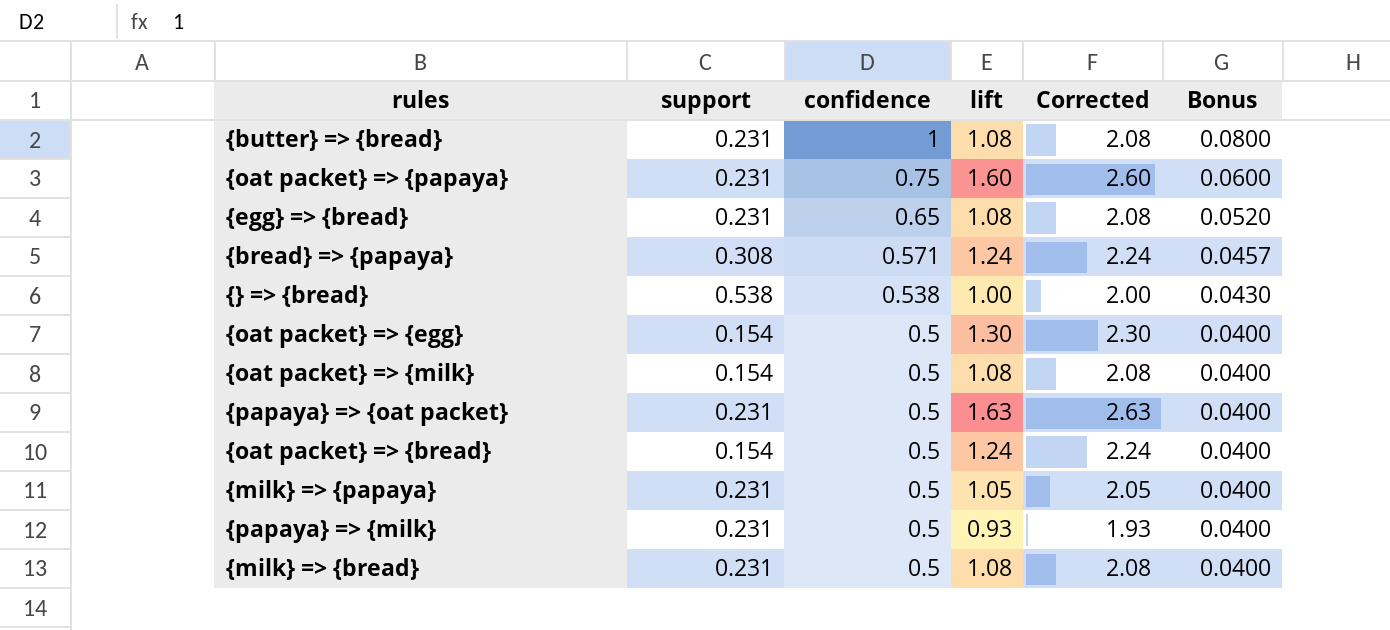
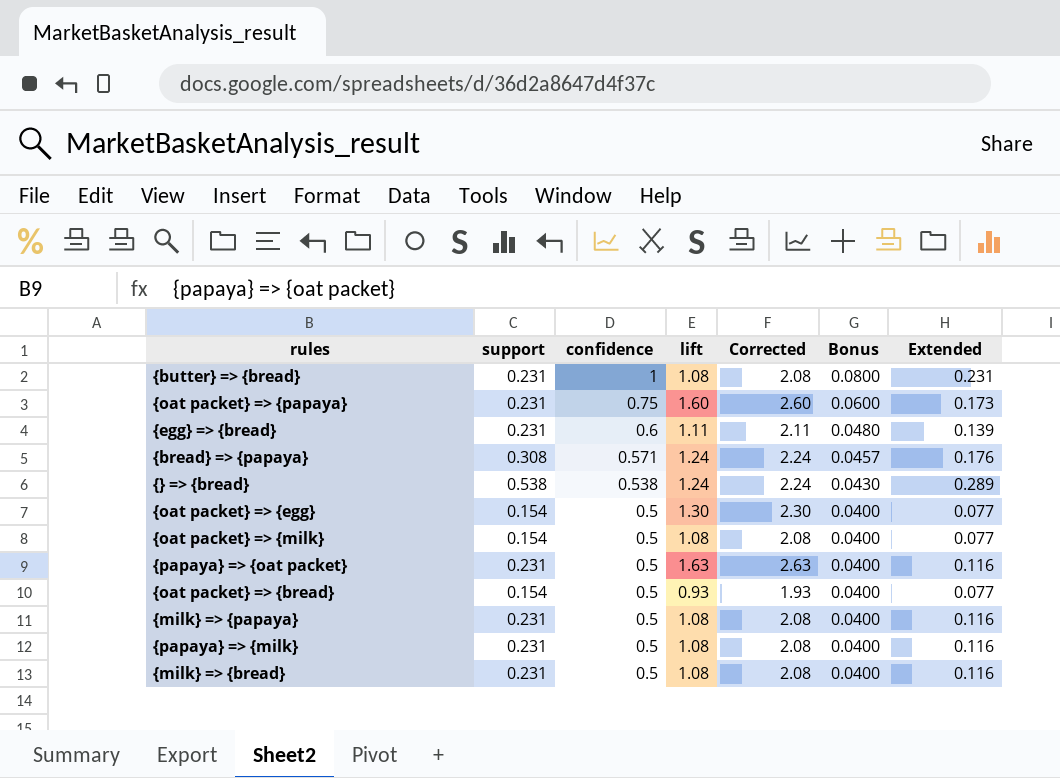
column Extended | formula: none -> [support] * [confidence]
{egg} => {bread} | confidence: 0.65 -> 0.6
{egg} => {bread} | lift: 1.08 -> 1.11
{egg} => {bread} | Corrected: 2.08 -> 2.11
{egg} => {bread} | Bonus: 0.0520 -> 0.0480
{} => {bread} | lift: 1.00 -> 1.24
{} => {bread} | Corrected: 2.00 -> 2.24
{oat packet} => {bread} | lift: 1.24 -> 0.93
{oat packet} => {bread} | Corrected: 2.24 -> 1.93
{milk} => {papaya} | lift: 1.05 -> 1.08
{milk} => {papaya} | Corrected: 2.05 -> 2.08
{papaya} => {milk} | lift: 0.93 -> 1.08
{papaya} => {milk} | Corrected: 1.93 -> 2.08

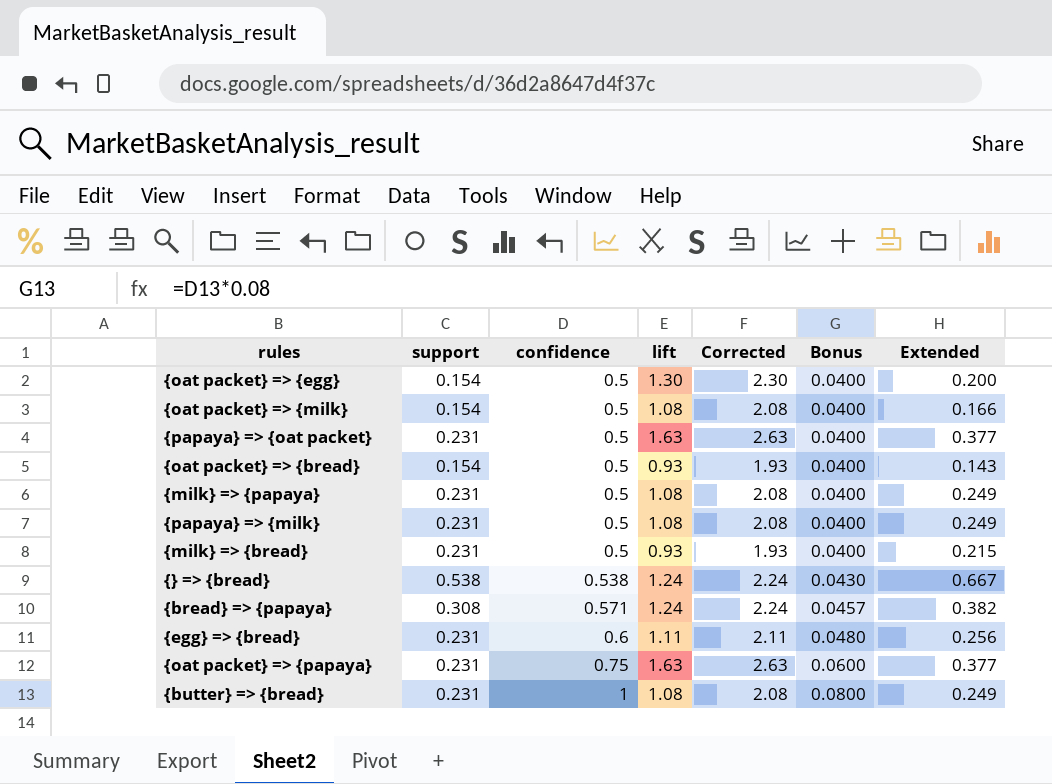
row order: confidence descending -> confidence ascending
column Extended | formula: [support] * [confidence] -> [support] * [lift]
{milk} => {bread} | lift: 1.08 -> 0.93
{milk} => {bread} | Corrected: 2.08 -> 1.93
{oat packet} => {papaya} | lift: 1.60 -> 1.63
{oat packet} => {papaya} | Corrected: 2.60 -> 2.63

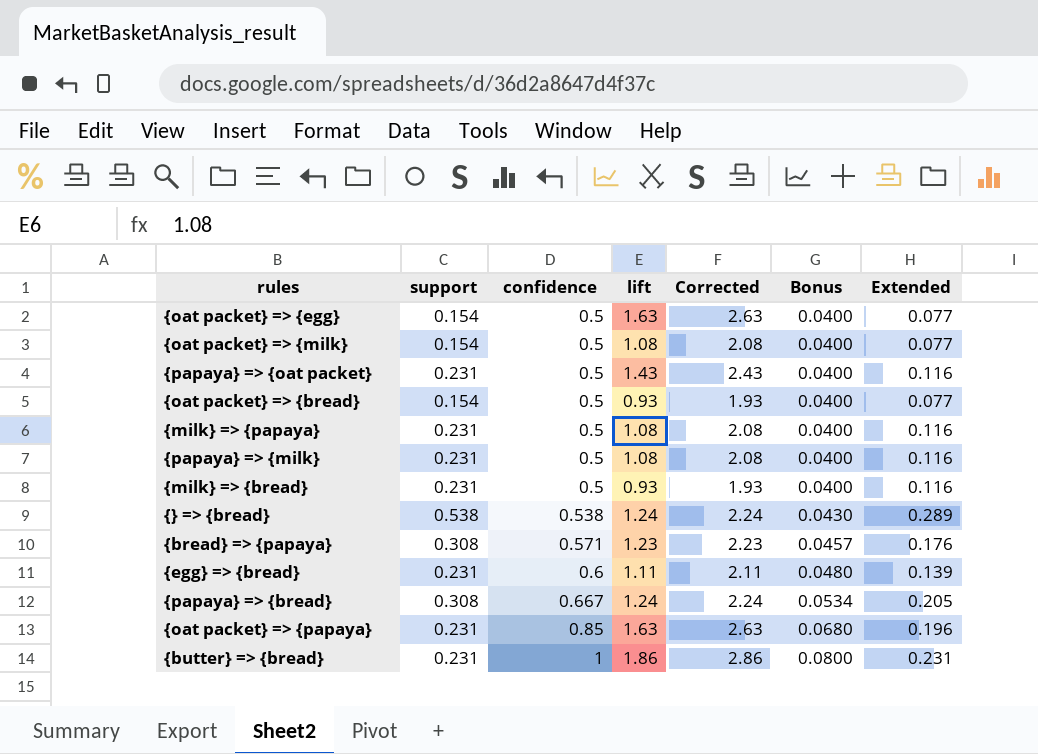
column Extended | formula: [support] * [lift] -> [support] * [confidence]
{oat packet} => {egg} | lift: 1.30 -> 1.63
{oat packet} => {egg} | Corrected: 2.30 -> 2.63
{papaya} => {oat packet} | lift: 1.63 -> 1.43
{papaya} => {oat packet} | Corrected: 2.63 -> 2.43
{bread} => {papaya} | lift: 1.24 -> 1.23
{bread} => {papaya} | Corrected: 2.24 -> 2.23
row {papaya} => {bread}: none -> 0.308 | 0.667 | 1.24 | 2.24 | 0.0534 | 0.205
{oat packet} => {papaya} | confidence: 0.75 -> 0.85
{oat packet} => {papaya} | Bonus: 0.0600 -> 0.0680
{butter} => {bread} | lift: 1.08 -> 1.86
{butter} => {bread} | Corrected: 2.08 -> 2.86

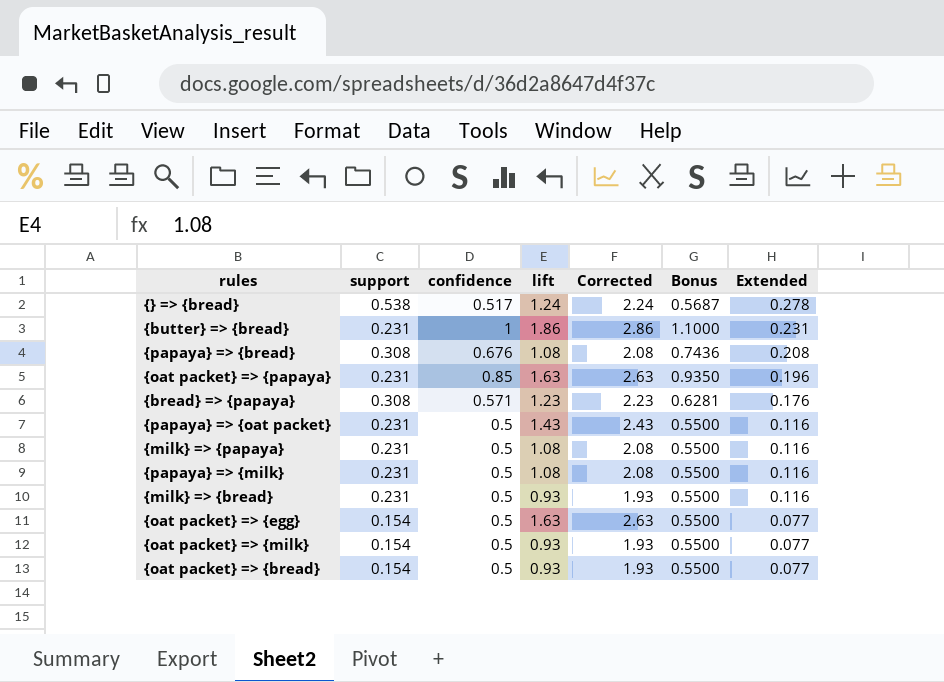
row order: confidence ascending -> Extended descending
column Bonus | formula: [confidence] * 0.08 -> [confidence] * 1.1
row {egg} => {bread}: 0.231 | 0.6 | 1.11 | 2.11 | 0.0480 | 0.139 -> none
{} => {bread} | confidence: 0.538 -> 0.517
{} => {bread} | Extended: 0.289 -> 0.278
{papaya} => {bread} | confidence: 0.667 -> 0.676
{papaya} => {bread} | lift: 1.24 -> 1.08
{papaya} => {bread} | Corrected: 2.24 -> 2.08
{papaya} => {bread} | Extended: 0.205 -> 0.208
{oat packet} => {milk} | lift: 1.08 -> 0.93
{oat packet} => {milk} | Corrected: 2.08 -> 1.93

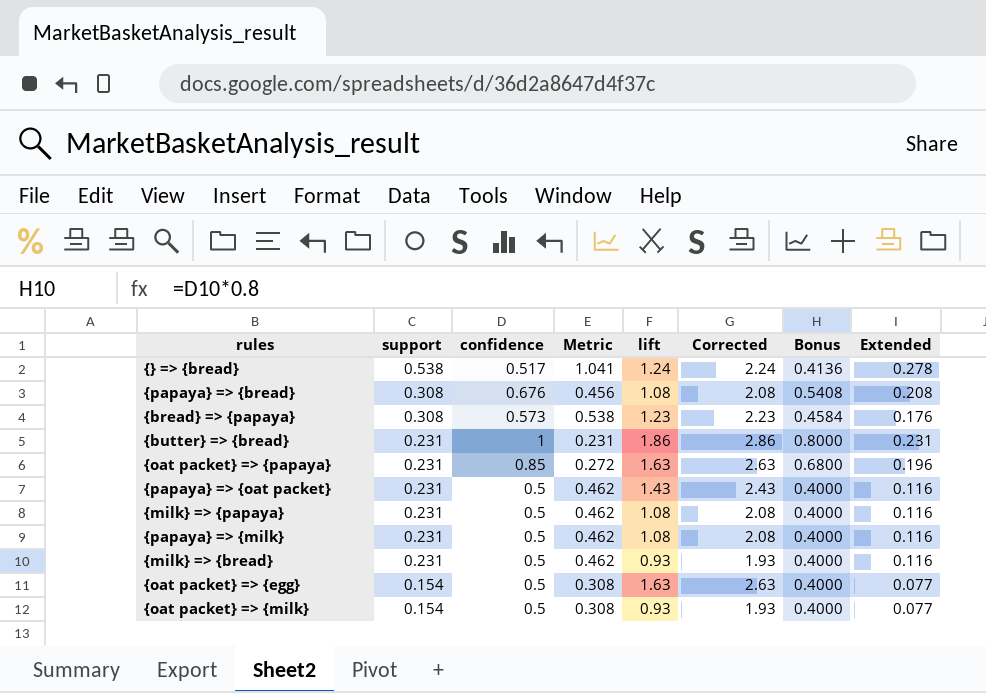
row order: Extended descending -> support descending
column Metric | formula: none -> [support] / [confidence]
column Bonus | formula: [confidence] * 1.1 -> [confidence] * 0.8
row {oat packet} => {bread}: 0.154 | 0.5 | 0.93 | 1.93 | 0.5500 | 0.077 -> none
{bread} => {papaya} | confidence: 0.571 -> 0.573

